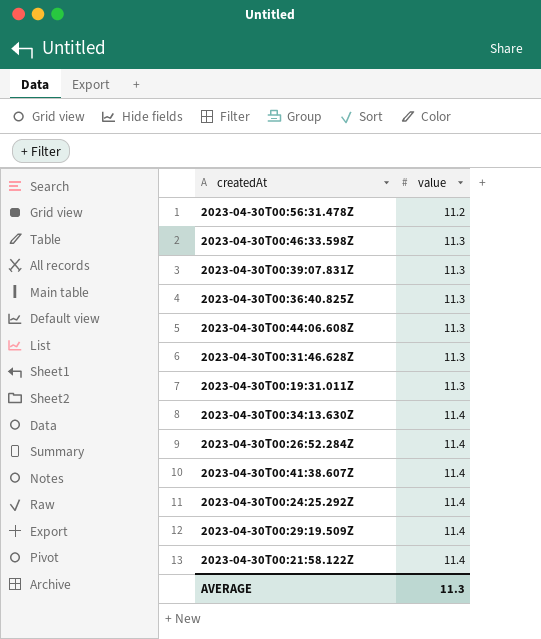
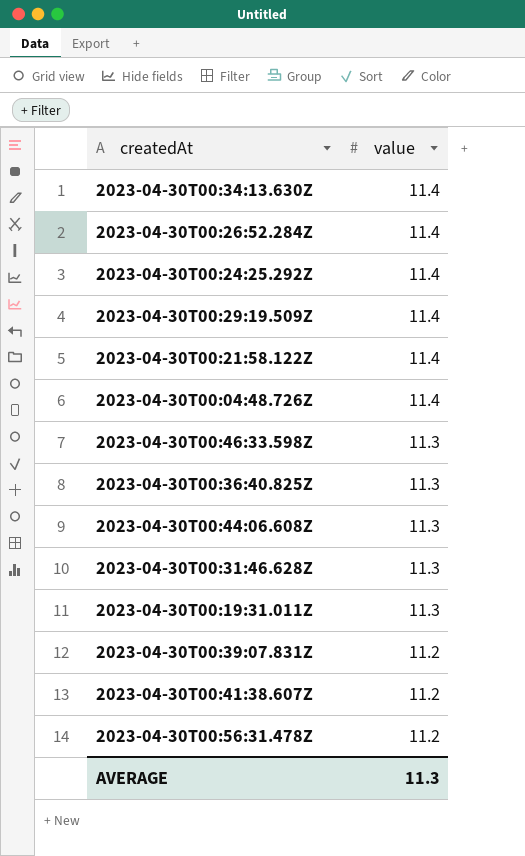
row order: value ascending -> value descending
row 2023-04-30T00:04:48.726Z: none -> 11.4
2023-04-30T00:39:07.831Z | value: 11.3 -> 11.2
2023-04-30T00:41:38.607Z | value: 11.4 -> 11.2

